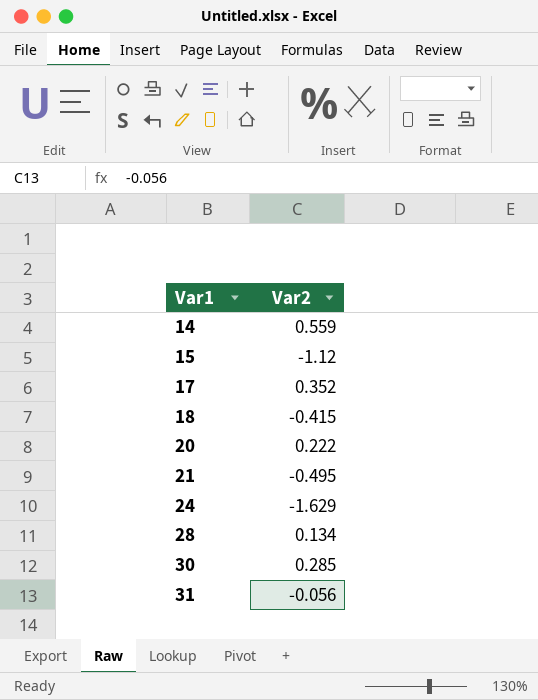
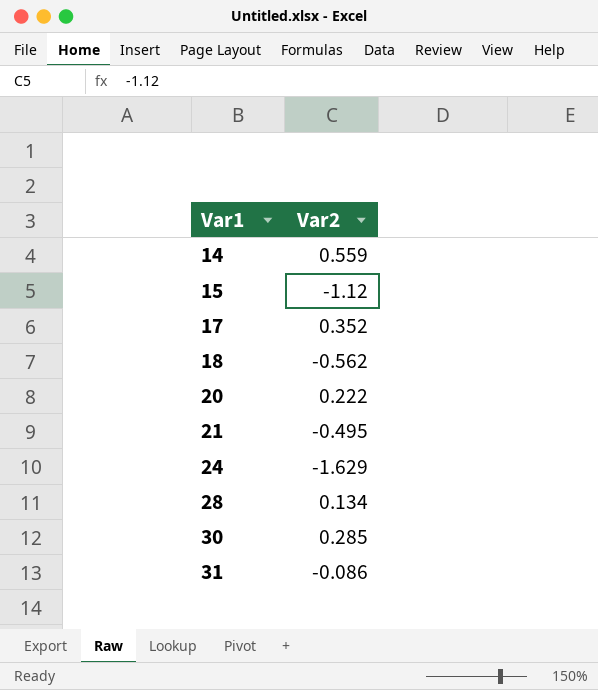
18 | Var2: -0.415 -> -0.562
31 | Var2: -0.056 -> -0.086

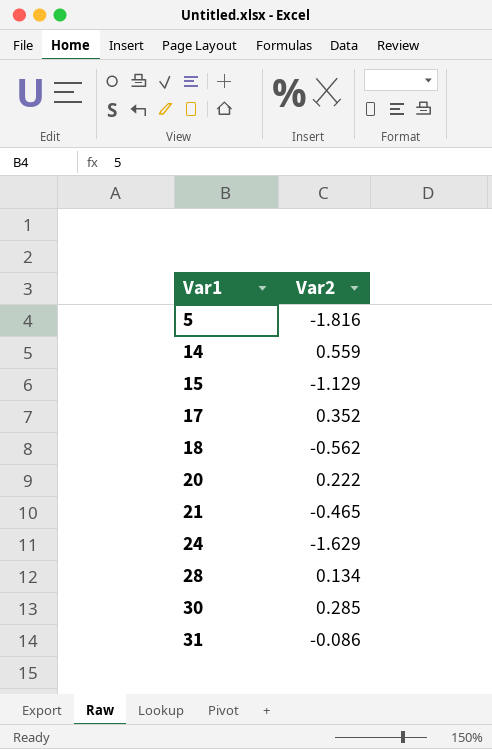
row 5: none -> -1.816
15 | Var2: -1.12 -> -1.129
21 | Var2: -0.495 -> -0.465

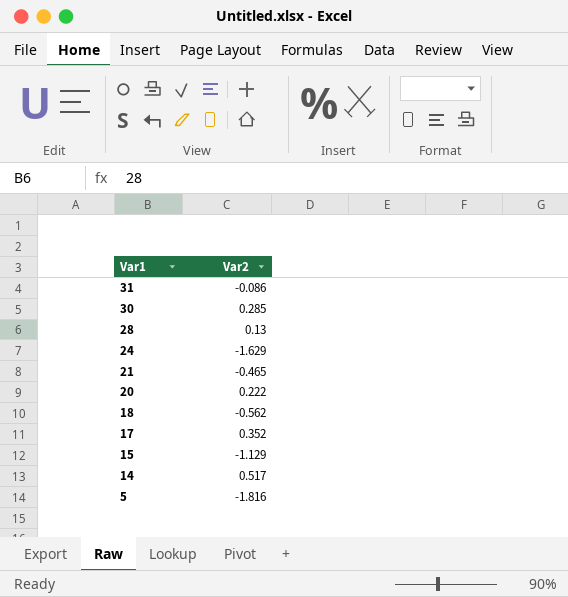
row order: Var1 ascending -> Var1 descending
28 | Var2: 0.134 -> 0.13
14 | Var2: 0.559 -> 0.517

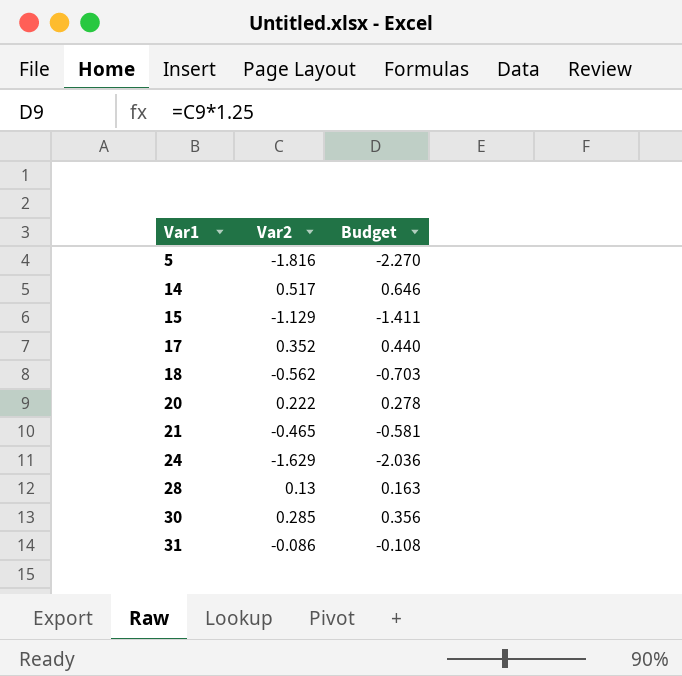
row order: Var1 descending -> Var1 ascending
column Budget | formula: none -> [Var2] * 1.25

